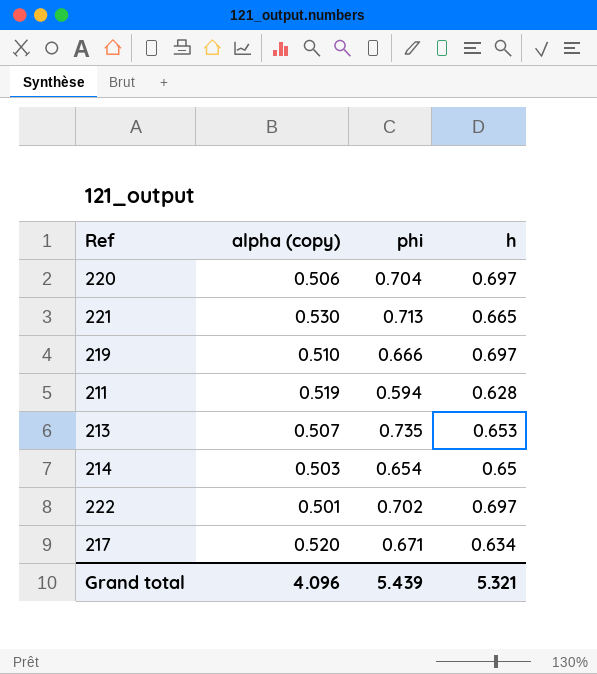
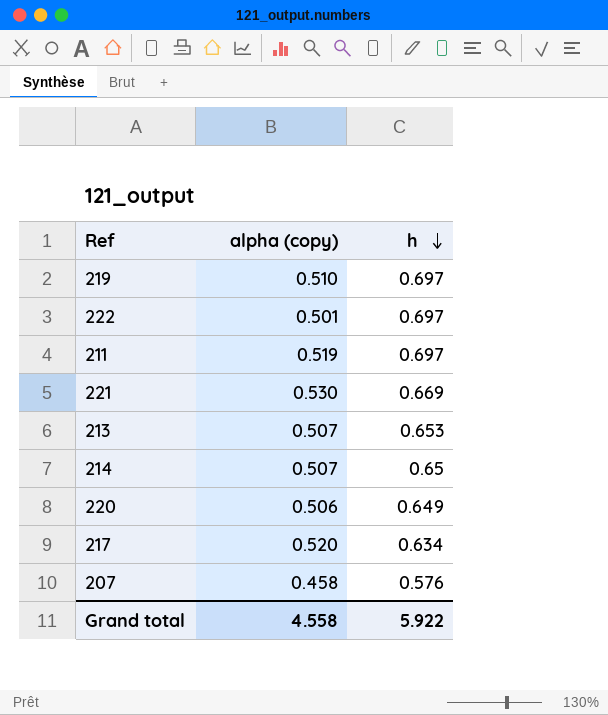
row order: none -> h descending
column phi | position: 3 -> none
211 | h: 0.628 -> 0.697
221 | h: 0.665 -> 0.669
214 | alpha (copy): 0.503 -> 0.507
220 | h: 0.697 -> 0.649
row 207: none -> 0.458 | 0.576
Grand total | alpha (copy): 4.096 -> 4.558
Grand total | h: 5.321 -> 5.922

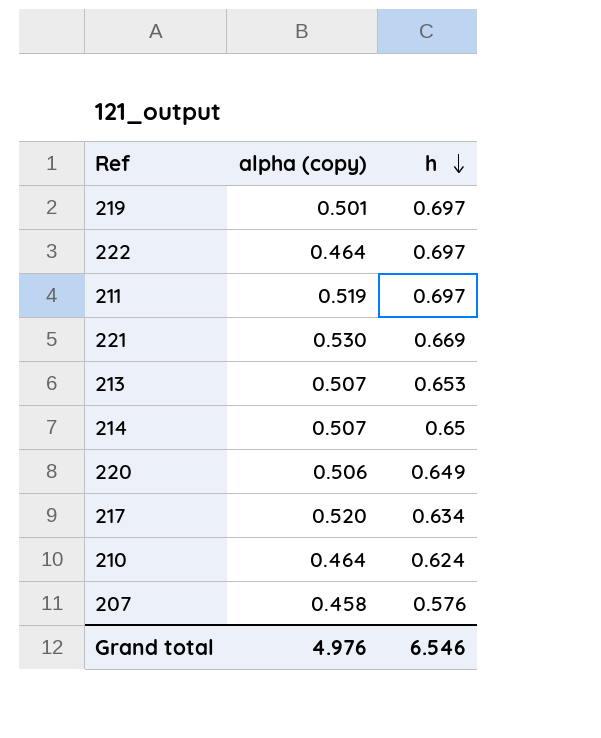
219 | alpha (copy): 0.510 -> 0.501
222 | alpha (copy): 0.501 -> 0.464
row 210: none -> 0.464 | 0.624
Grand total | alpha (copy): 4.558 -> 4.976
Grand total | h: 5.922 -> 6.546

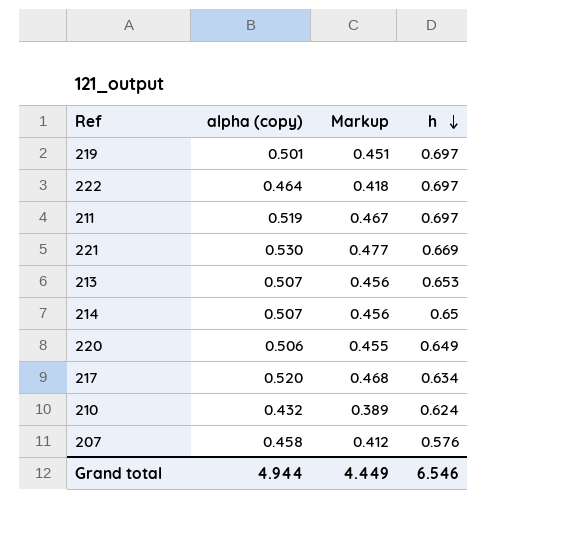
column Markup | formula: none -> [alpha (copy)] * 0.9
210 | alpha (copy): 0.464 -> 0.432
Grand total | alpha (copy): 4.976 -> 4.944

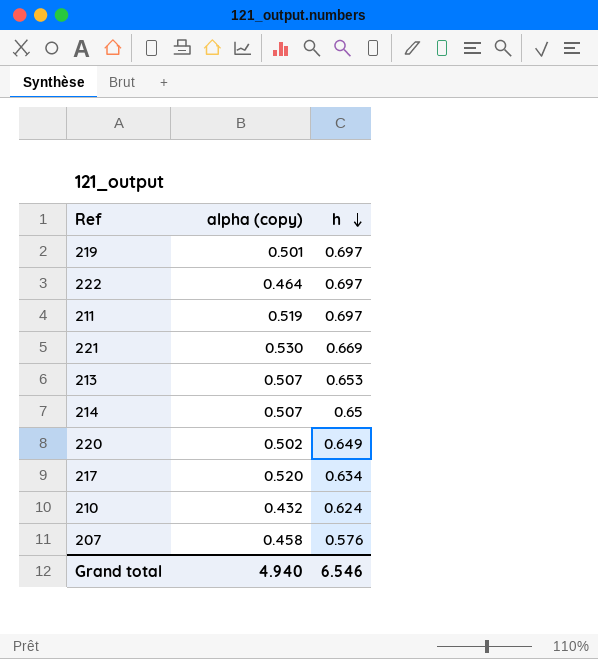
column Markup | formula: [alpha (copy)] * 0.9 -> none
220 | alpha (copy): 0.506 -> 0.502
Grand total | alpha (copy): 4.944 -> 4.940

